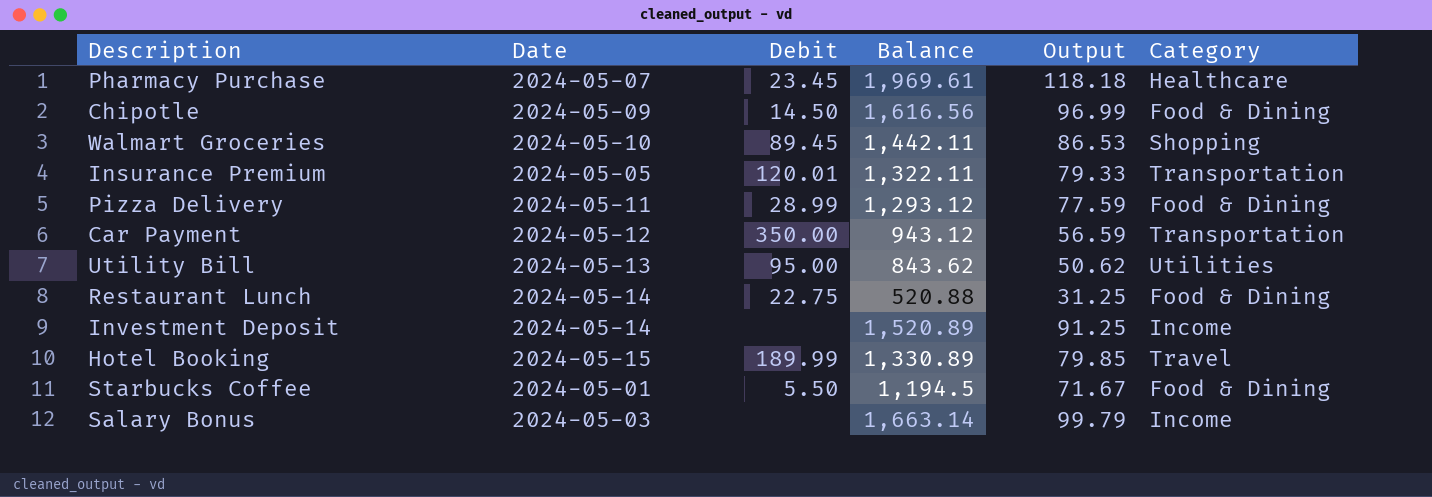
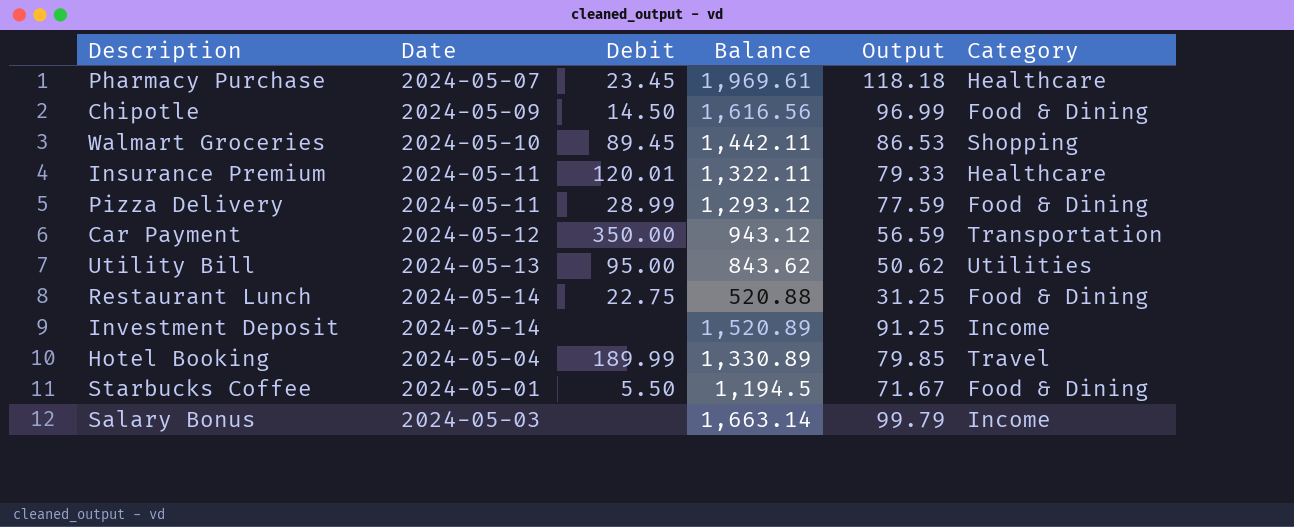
Insurance Premium | Date: 2024-05-05 -> 2024-05-11
Insurance Premium | Category: Transportation -> Healthcare
Hotel Booking | Date: 2024-05-15 -> 2024-05-04

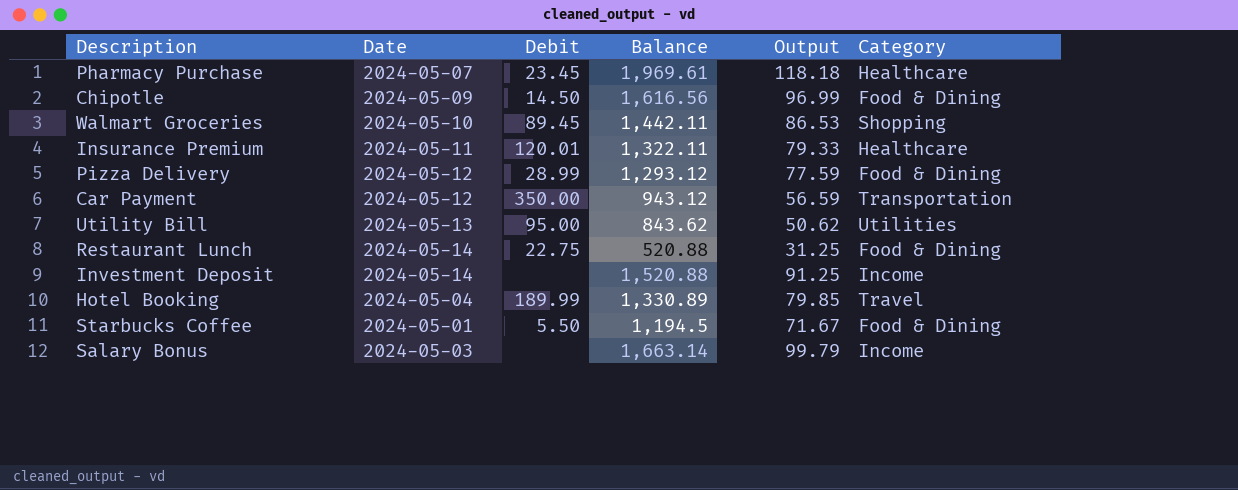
Pizza Delivery | Date: 2024-05-11 -> 2024-05-12
Investment Deposit | Balance: 1,520.89 -> 1,520.88

